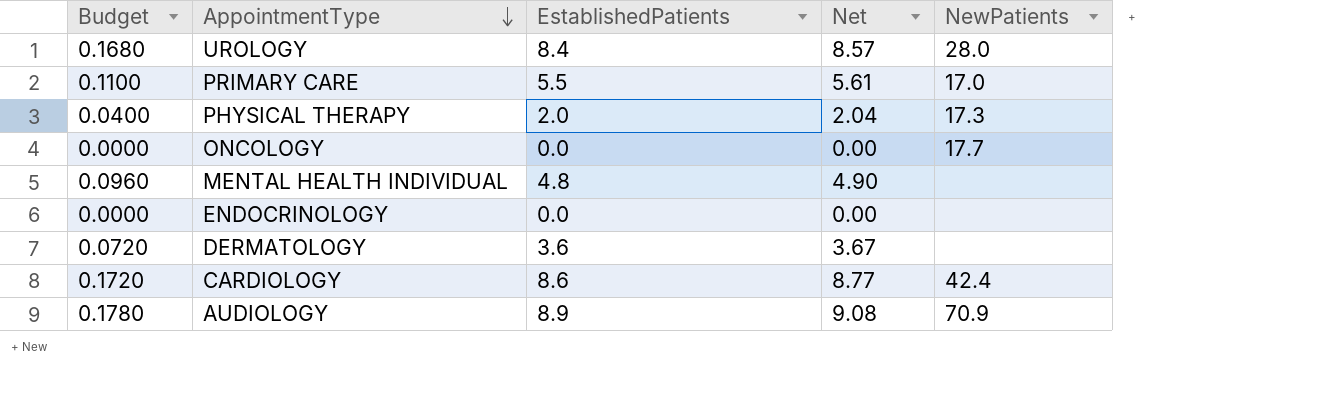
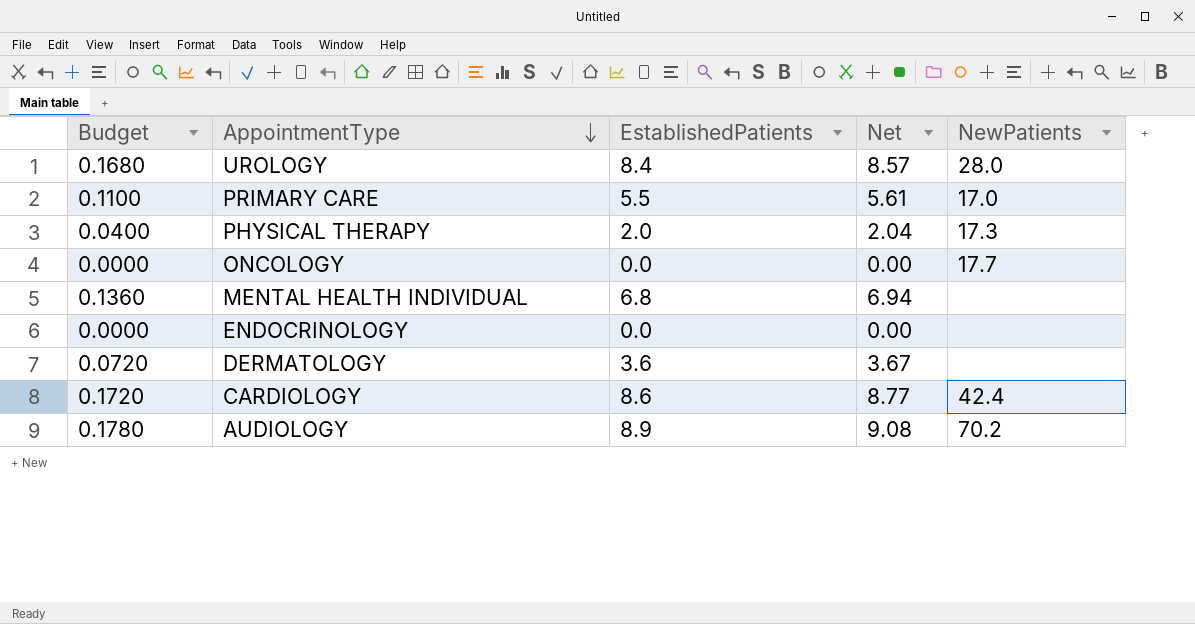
MENTAL HEALTH INDIVIDUAL | Budget: 0.0960 -> 0.1360
MENTAL HEALTH INDIVIDUAL | EstablishedPatients: 4.8 -> 6.8
MENTAL HEALTH INDIVIDUAL | Net: 4.90 -> 6.94
AUDIOLOGY | NewPatients: 70.9 -> 70.2

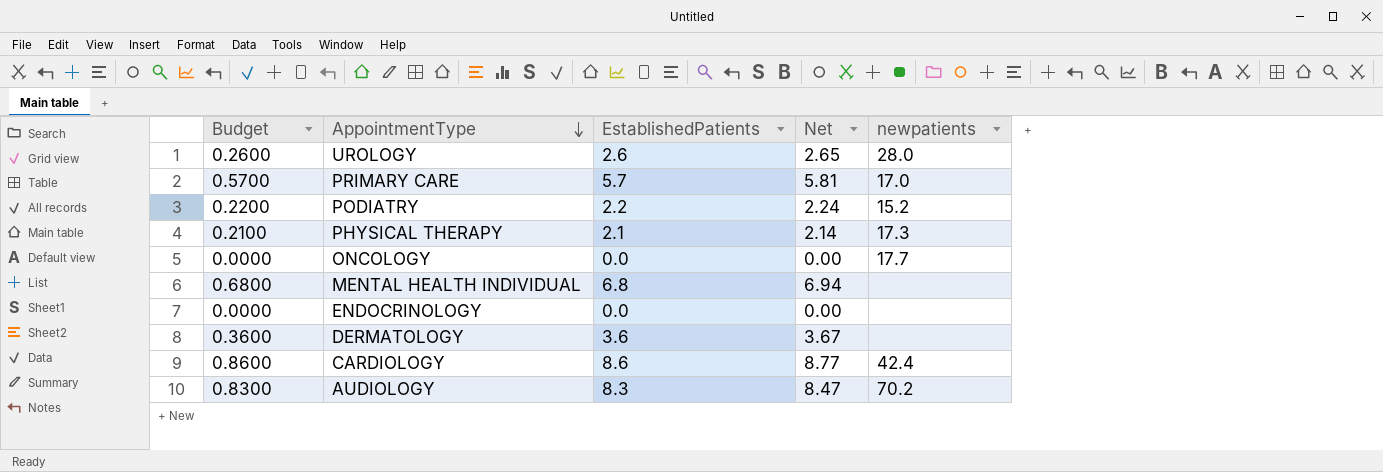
column Budget | formula: [EstablishedPatients] * 0.02 -> [EstablishedPatients] * 0.1
column name: NewPatients -> newpatients
UROLOGY | EstablishedPatients: 8.4 -> 2.6
UROLOGY | Net: 8.57 -> 2.65
PRIMARY CARE | EstablishedPatients: 5.5 -> 5.7
PRIMARY CARE | Net: 5.61 -> 5.81
row PODIATRY: none -> 0.2200 | 2.2 | 2.24 | 15.2
PHYSICAL THERAPY | EstablishedPatients: 2.0 -> 2.1
PHYSICAL THERAPY | Net: 2.04 -> 2.14
AUDIOLOGY | EstablishedPatients: 8.9 -> 8.3
AUDIOLOGY | Net: 9.08 -> 8.47

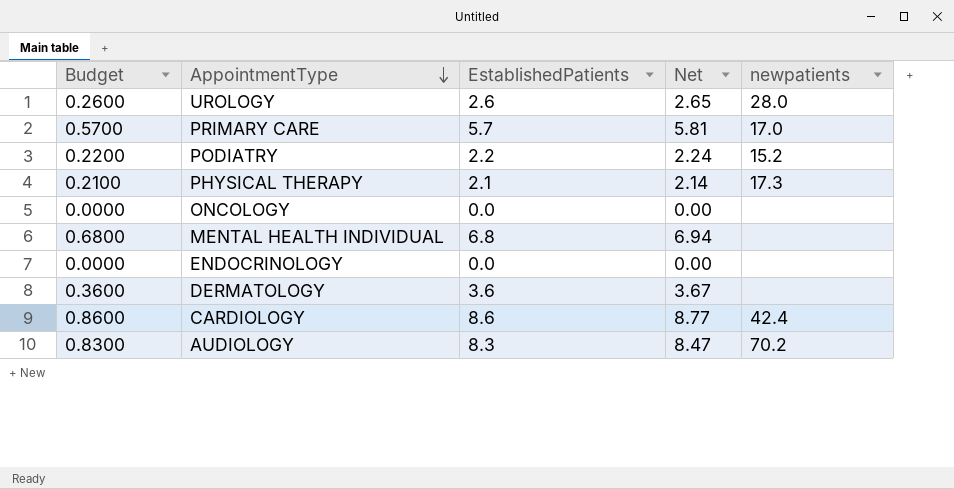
ONCOLOGY | newpatients: 17.7 -> none

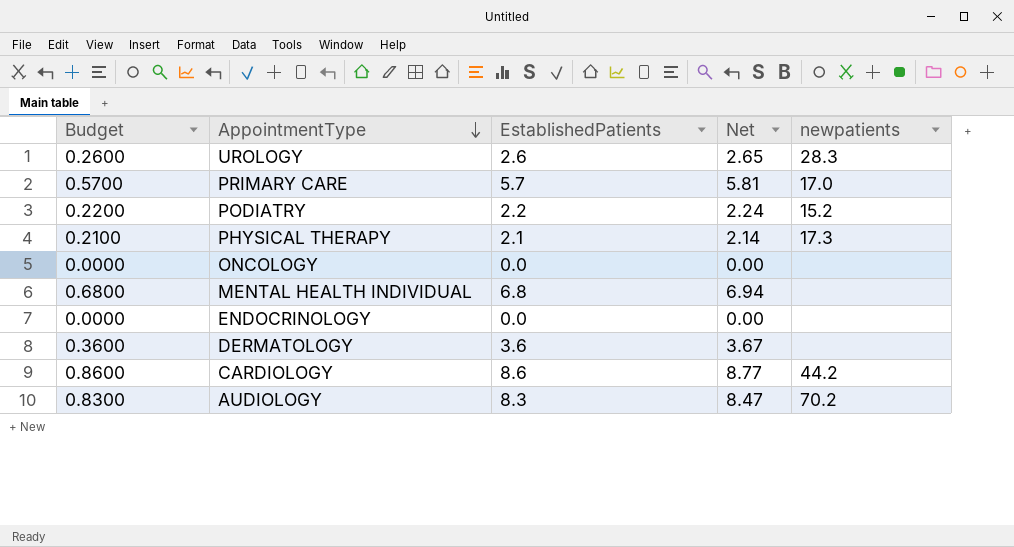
UROLOGY | newpatients: 28.0 -> 28.3
CARDIOLOGY | newpatients: 42.4 -> 44.2

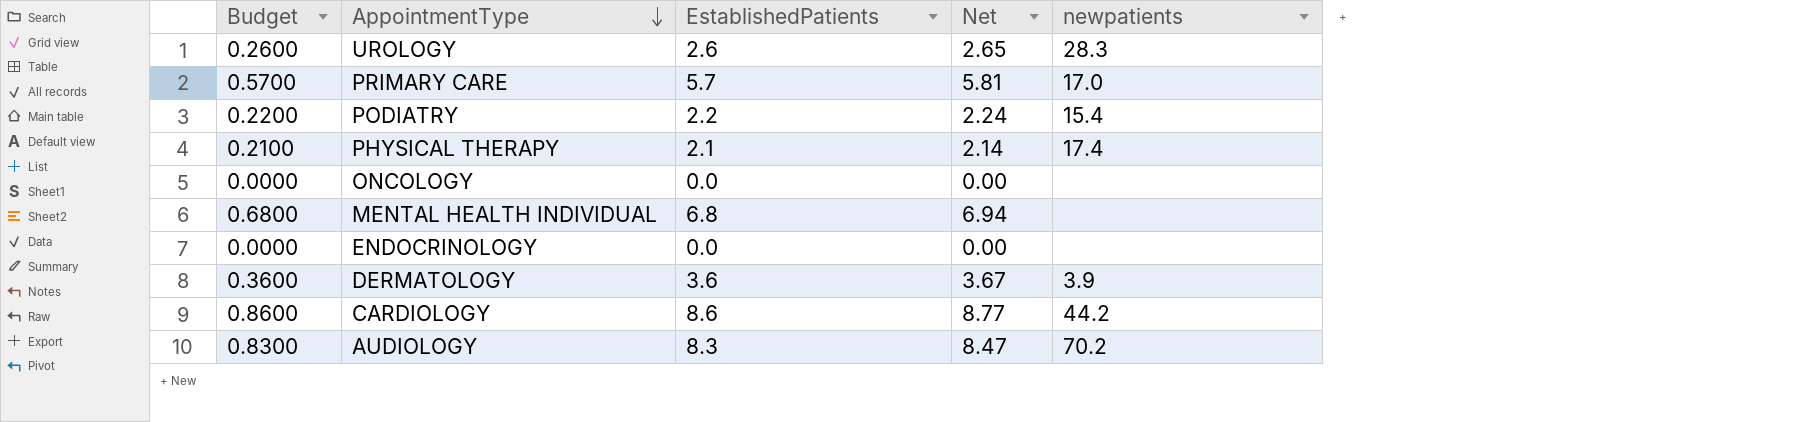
PODIATRY | newpatients: 15.2 -> 15.4
PHYSICAL THERAPY | newpatients: 17.3 -> 17.4
DERMATOLOGY | newpatients: none -> 3.9

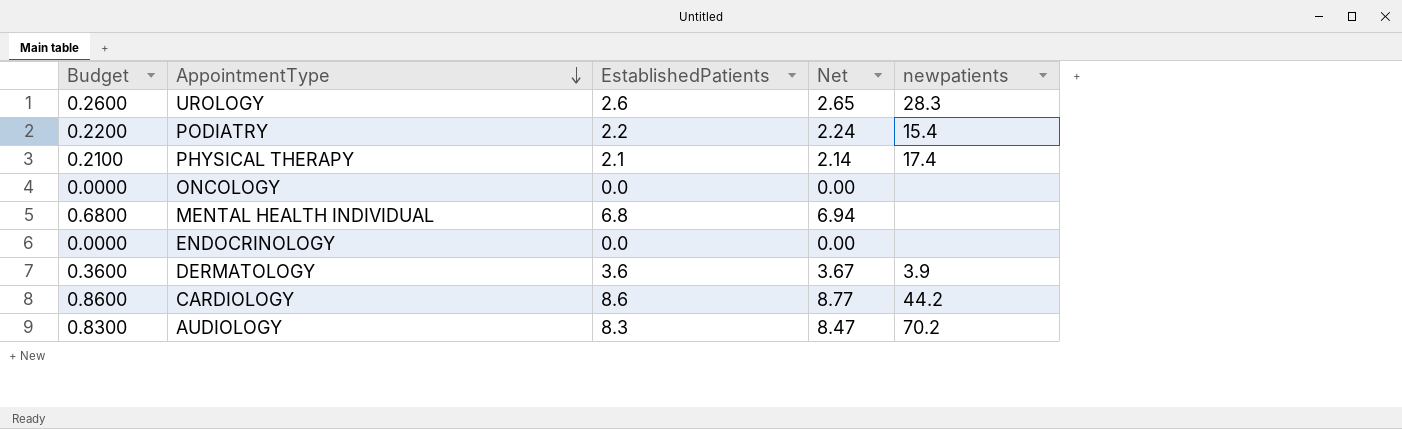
row PRIMARY CARE: 0.5700 | 5.7 | 5.81 | 17.0 -> none

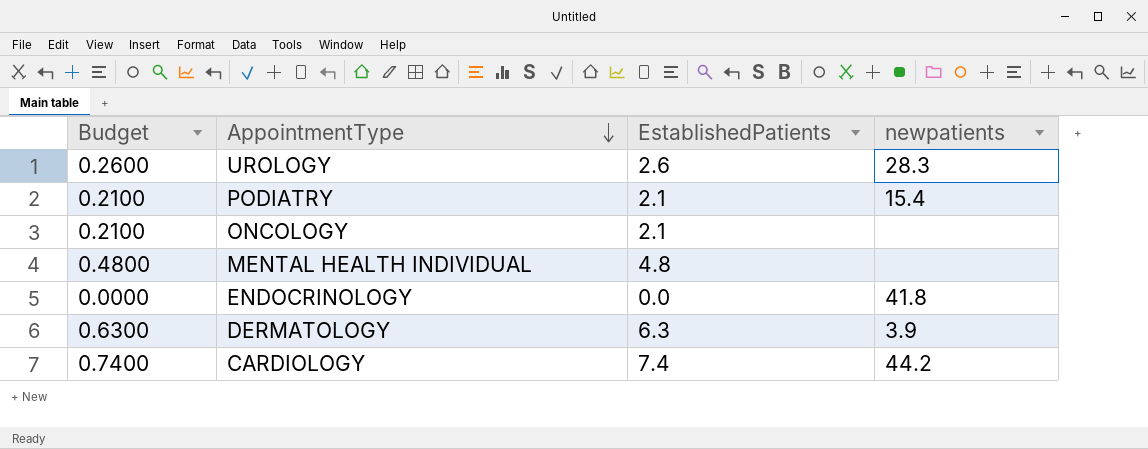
column Net | formula: [EstablishedPatients] * 1.02 -> none
row PHYSICAL THERAPY: 0.2100 | 2.1 | 2.14 | 17.4 -> none
row AUDIOLOGY: 0.8300 | 8.3 | 8.47 | 70.2 -> none
PODIATRY | Budget: 0.2200 -> 0.2100
PODIATRY | EstablishedPatients: 2.2 -> 2.1
ONCOLOGY | Budget: 0.0000 -> 0.2100
ONCOLOGY | EstablishedPatients: 0.0 -> 2.1
MENTAL HEALTH INDIVIDUAL | Budget: 0.6800 -> 0.4800
MENTAL HEALTH INDIVIDUAL | EstablishedPatients: 6.8 -> 4.8
ENDOCRINOLOGY | newpatients: none -> 41.8
DERMATOLOGY | Budget: 0.3600 -> 0.6300
DERMATOLOGY | EstablishedPatients: 3.6 -> 6.3
CARDIOLOGY | Budget: 0.8600 -> 0.7400
CARDIOLOGY | EstablishedPatients: 8.6 -> 7.4

